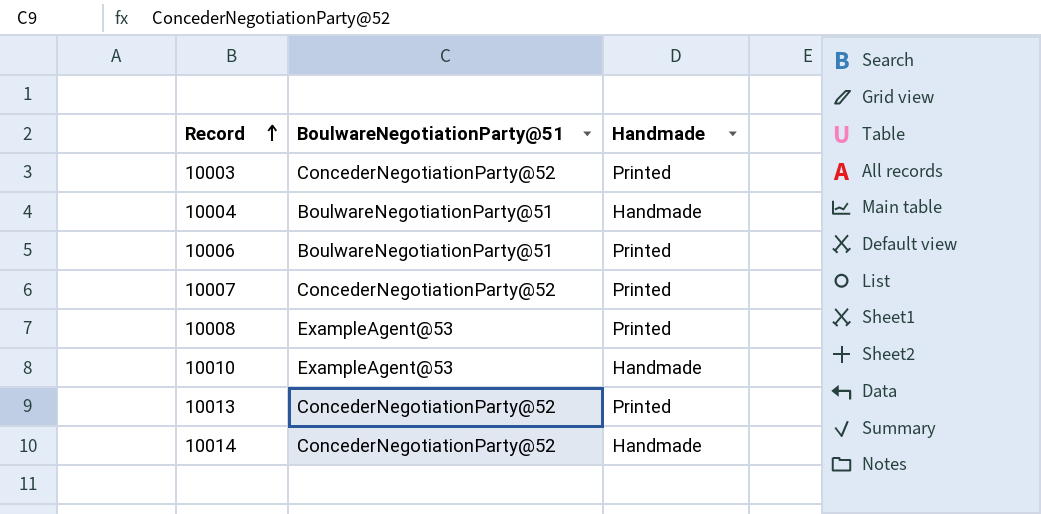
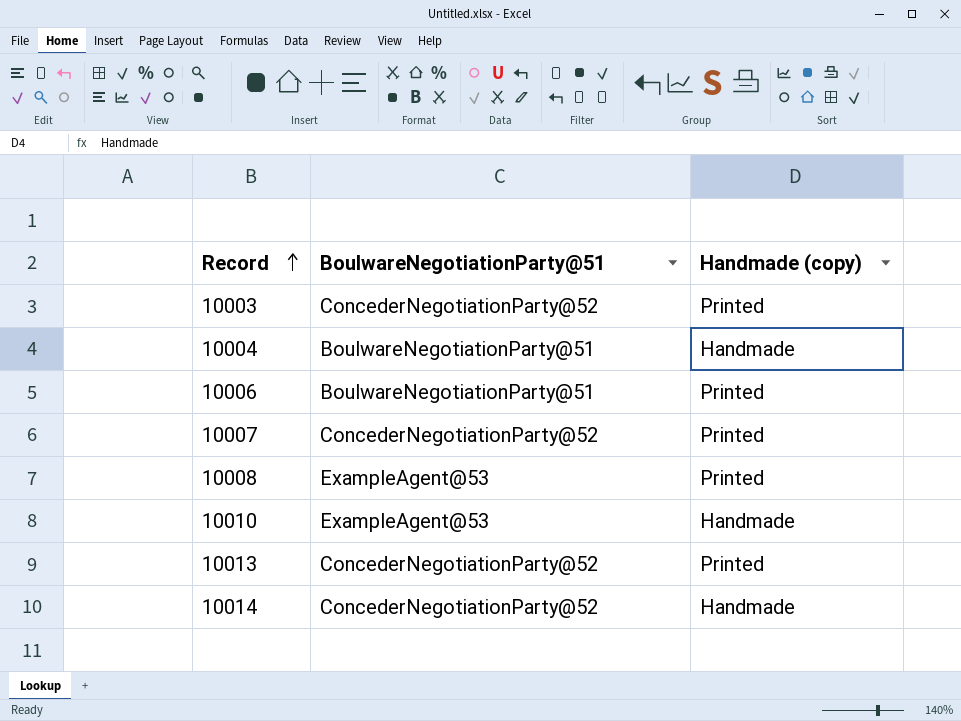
column name: Handmade -> Handmade (copy)

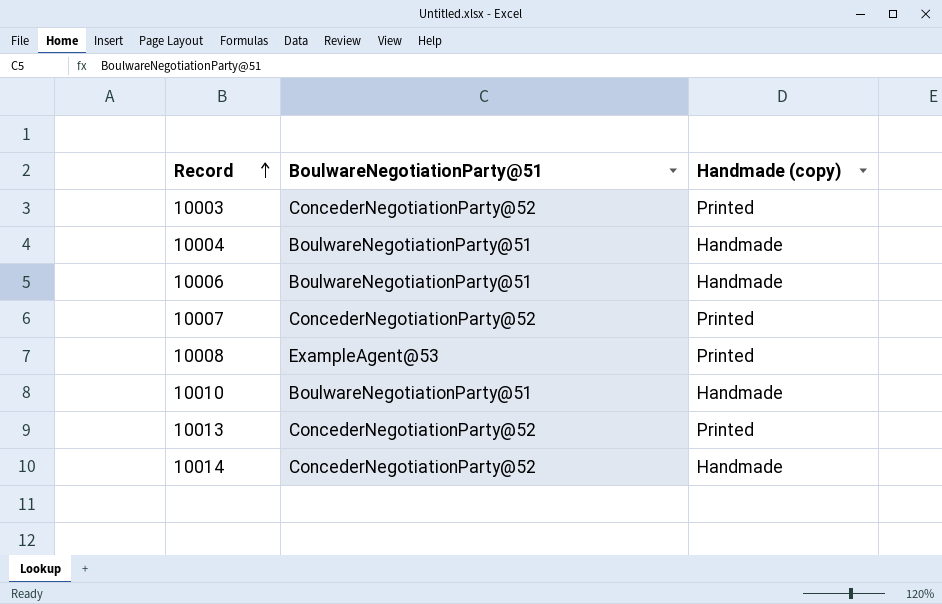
10006 | Handmade (copy): Printed -> Handmade
10010 | BoulwareNegotiationParty@51: ExampleAgent@53 -> BoulwareNegotiationParty@51

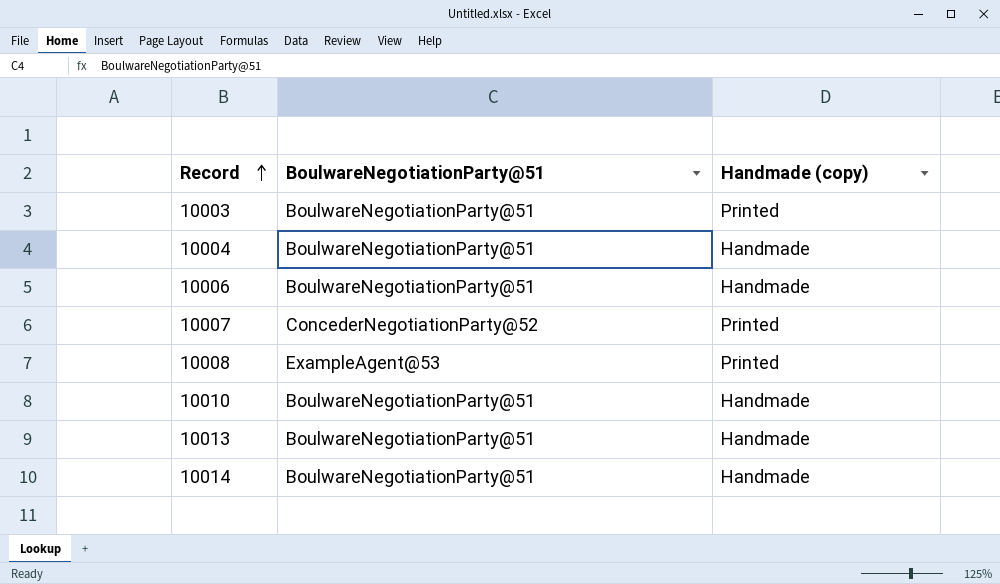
10003 | BoulwareNegotiationParty@51: ConcederNegotiationParty@52 -> BoulwareNegotiationParty@51
10013 | BoulwareNegotiationParty@51: ConcederNegotiationParty@52 -> BoulwareNegotiationParty@51
10013 | Handmade (copy): Printed -> Handmade
10014 | BoulwareNegotiationParty@51: ConcederNegotiationParty@52 -> BoulwareNegotiationParty@51

